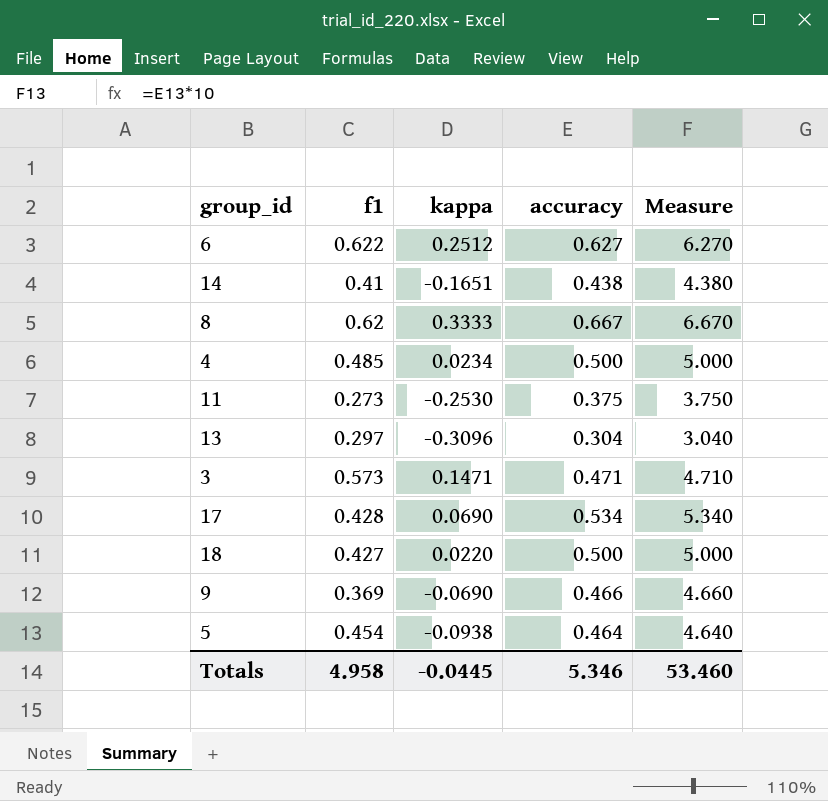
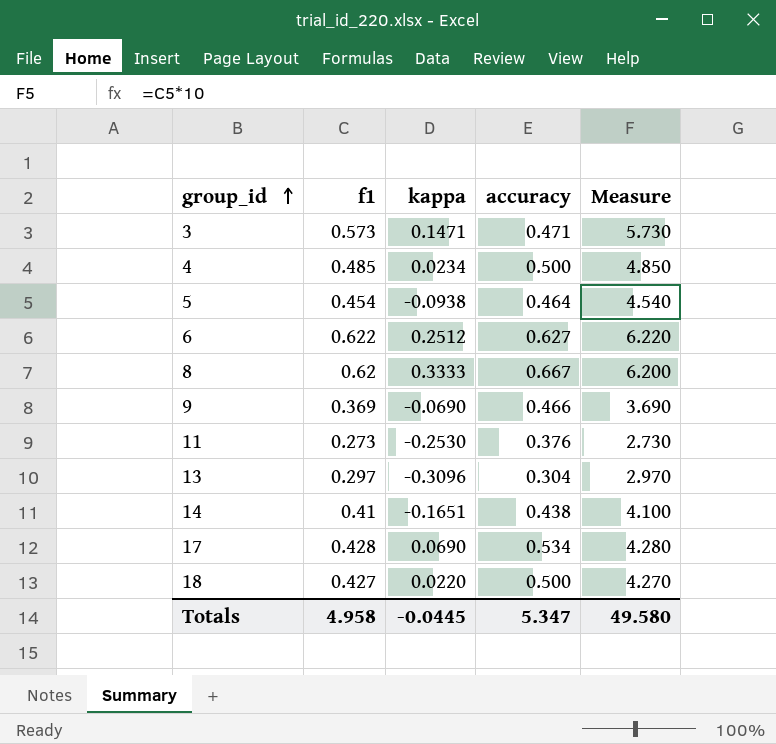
row order: none -> group_id ascending
column Measure | formula: [accuracy] * 10 -> [f1] * 10
11 | accuracy: 0.375 -> 0.376
Totals | accuracy: 5.346 -> 5.347
Totals | Measure: 53.460 -> 49.580

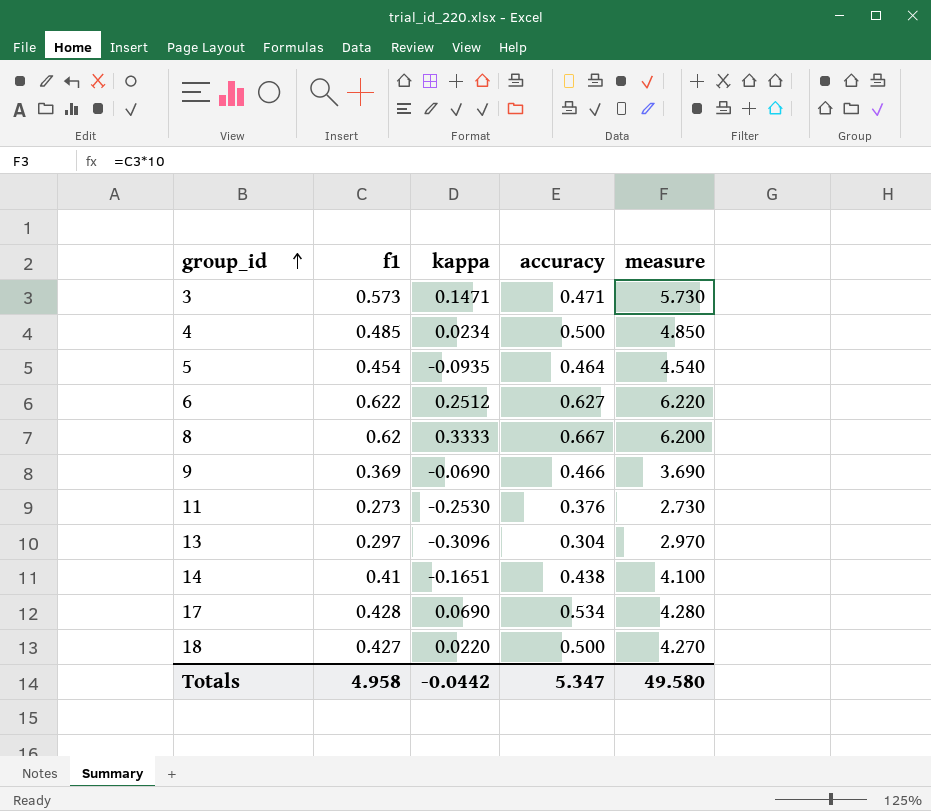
column name: Measure -> measure
5 | kappa: -0.0938 -> -0.0935
Totals | kappa: -0.0445 -> -0.0442

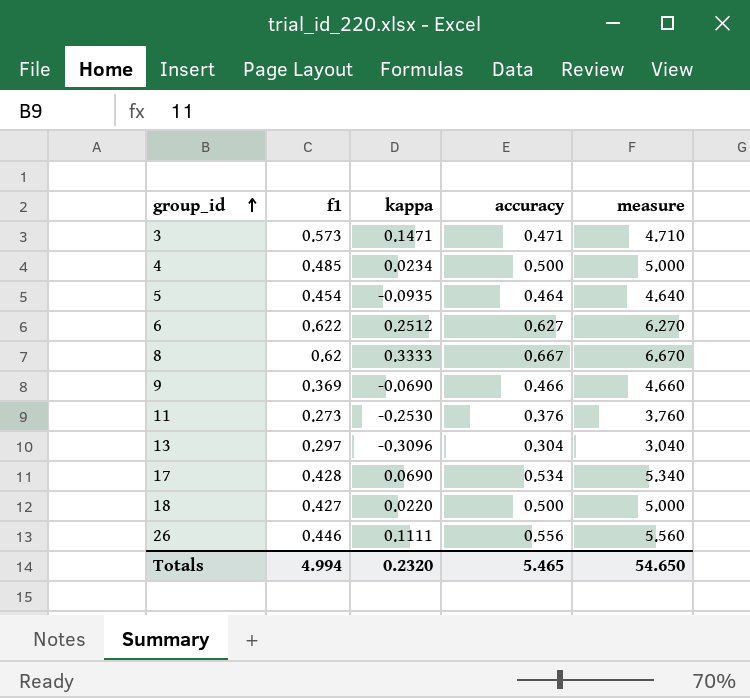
column measure | formula: [f1] * 10 -> [accuracy] * 10
row 14: 0.41 | -0.1651 | 0.438 | 4.100 -> none
row 26: none -> 0.446 | 0.1111 | 0.556 | 5.560
Totals | f1: 4.958 -> 4.994
Totals | kappa: -0.0442 -> 0.2320
Totals | accuracy: 5.347 -> 5.465
Totals | measure: 49.580 -> 54.650

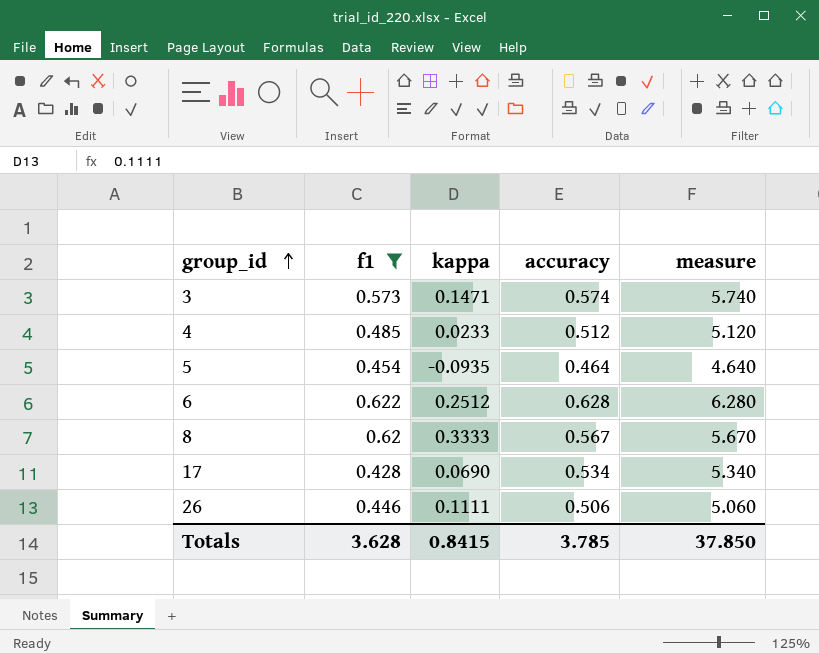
filter: none -> f1 >= 0.428
3 | accuracy: 0.471 -> 0.574
3 | measure: 4.710 -> 5.740
4 | kappa: 0.0234 -> 0.0233
4 | accuracy: 0.500 -> 0.512
4 | measure: 5.000 -> 5.120
6 | accuracy: 0.627 -> 0.628
6 | measure: 6.270 -> 6.280
8 | accuracy: 0.667 -> 0.567
8 | measure: 6.670 -> 5.670
26 | accuracy: 0.556 -> 0.506
26 | measure: 5.560 -> 5.060
Totals | f1: 4.994 -> 3.628
Totals | kappa: 0.2320 -> 0.8415
Totals | accuracy: 5.465 -> 3.785
Totals | measure: 54.650 -> 37.850

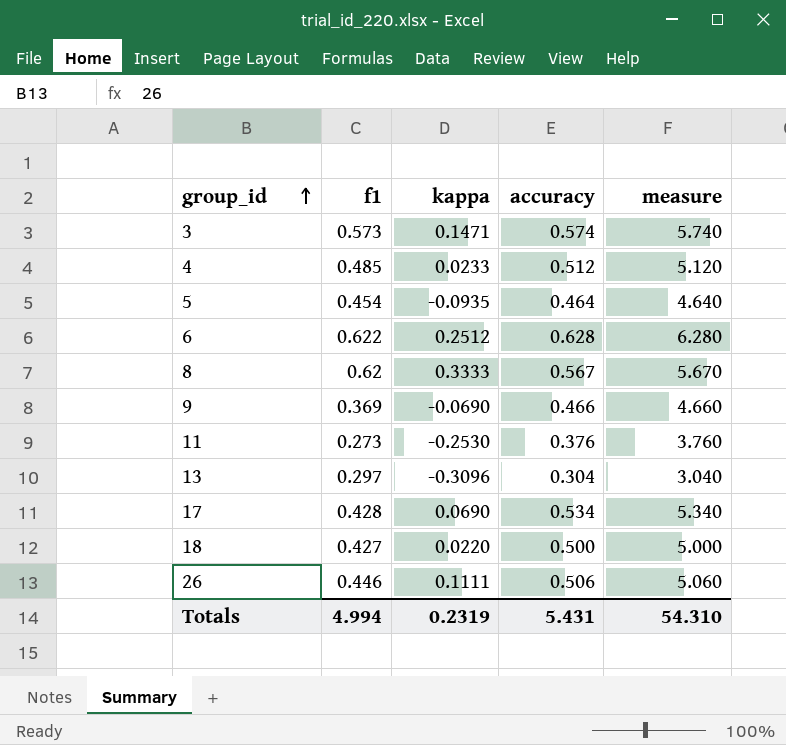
filter: f1 >= 0.428 -> none
Totals | f1: 3.628 -> 4.994
Totals | kappa: 0.8415 -> 0.2319
Totals | accuracy: 3.785 -> 5.431
Totals | measure: 37.850 -> 54.310

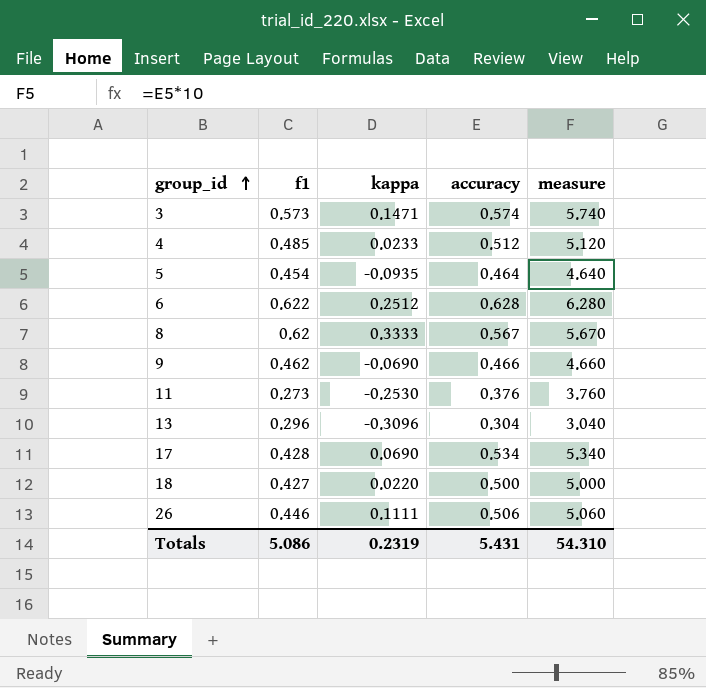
9 | f1: 0.369 -> 0.462
13 | f1: 0.297 -> 0.296
Totals | f1: 4.994 -> 5.086

